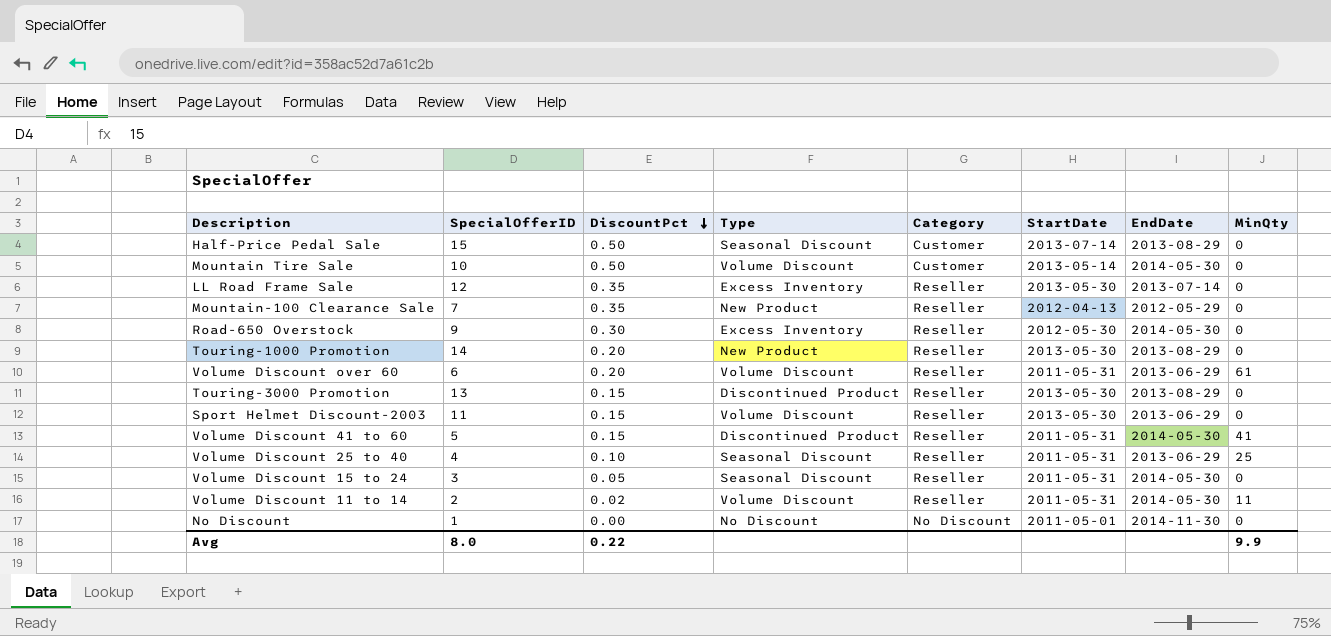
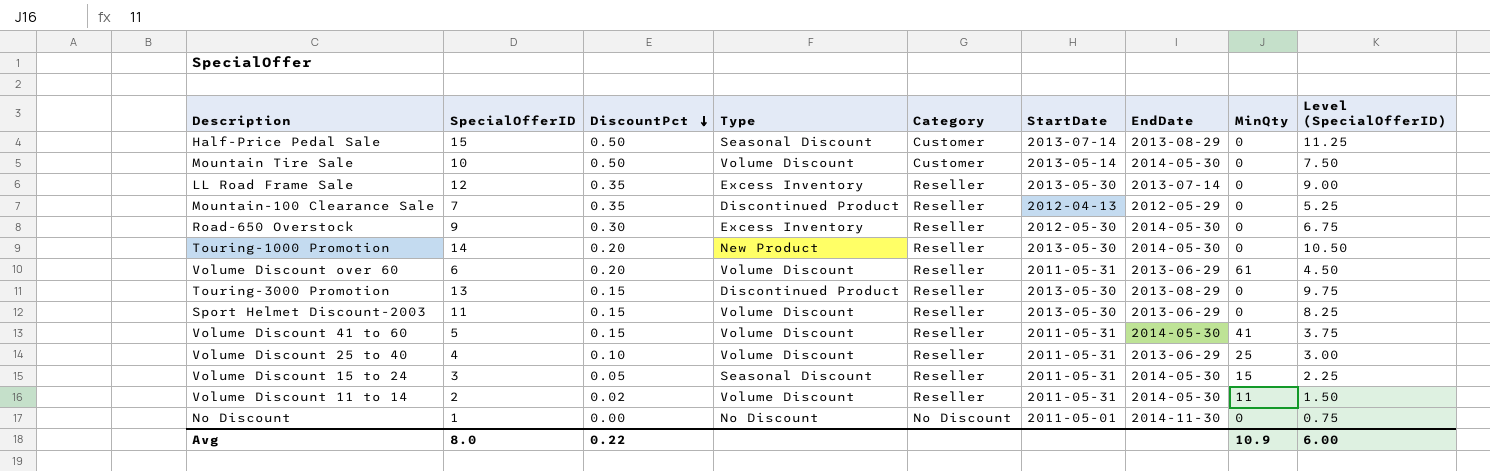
column Level (SpecialOfferID) | formula: none -> [SpecialOfferID] * 0.75
Mountain-100 Clearance Sale | Type: New Product -> Discontinued Product
Touring-1000 Promotion | EndDate: 2013-08-29 -> 2014-05-30
Volume Discount 41 to 60 | Type: Discontinued Product -> Volume Discount
Volume Discount 25 to 40 | Type: Seasonal Discount -> Volume Discount
Volume Discount 15 to 24 | MinQty: 0 -> 15
Avg | MinQty: 9.9 -> 10.9

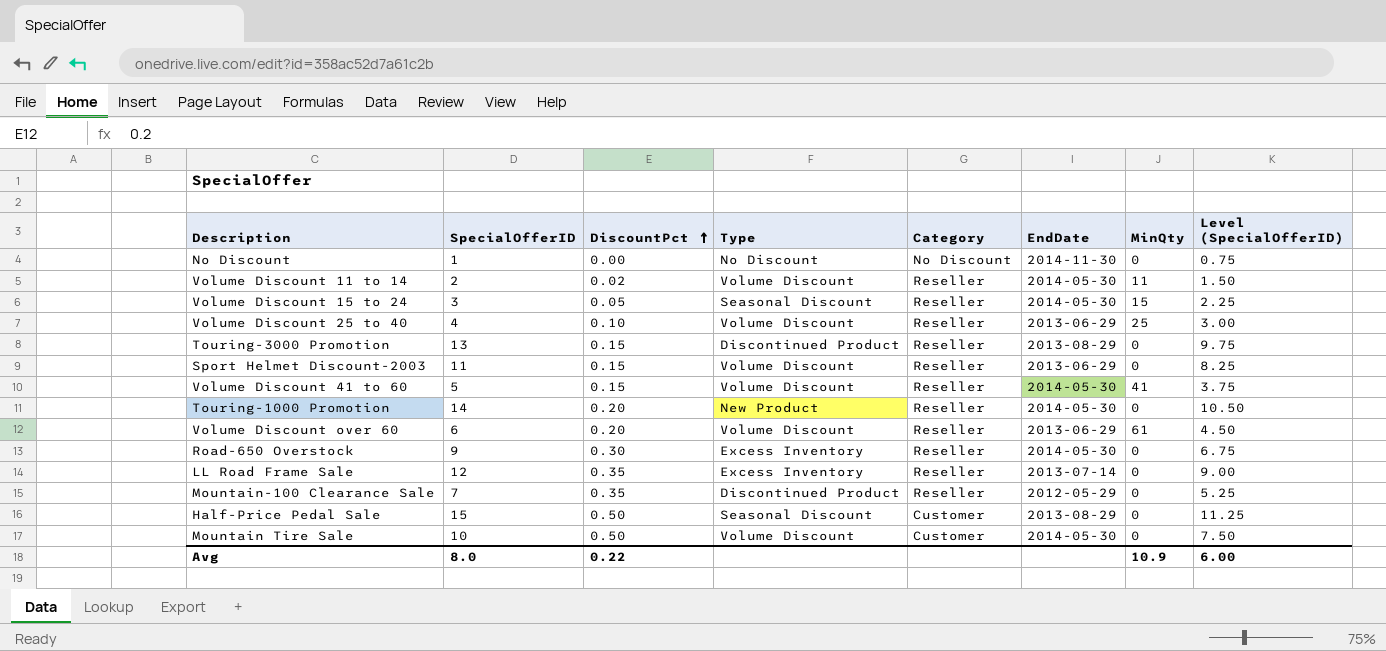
row order: DiscountPct descending -> DiscountPct ascending
column StartDate | position: 6 -> none

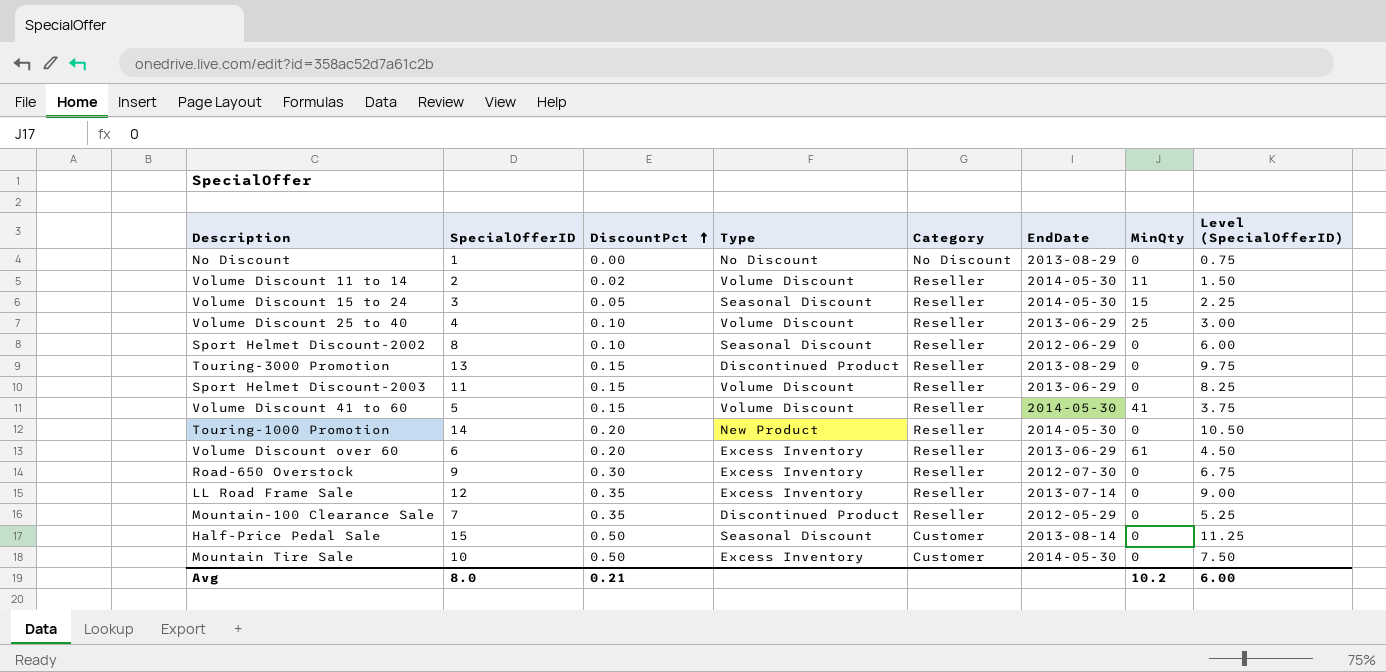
No Discount | EndDate: 2014-11-30 -> 2013-08-29
row Sport Helmet Discount-2002: none -> 8 | 0.10 | Seasonal Discount | Reseller | 2012-06-29 | 0 | 6.00
Volume Discount over 60 | Type: Volume Discount -> Excess Inventory
Road-650 Overstock | EndDate: 2014-05-30 -> 2012-07-30
Half-Price Pedal Sale | EndDate: 2013-08-29 -> 2013-08-14
Mountain Tire Sale | Type: Volume Discount -> Excess Inventory
Avg | DiscountPct: 0.22 -> 0.21
Avg | MinQty: 10.9 -> 10.2

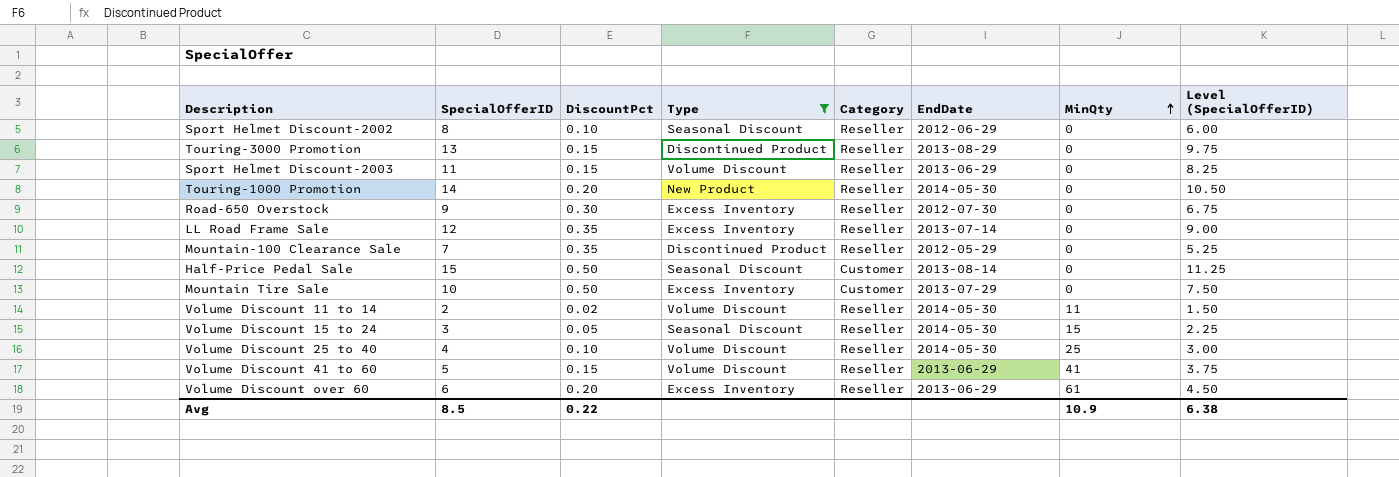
filter: none -> Type != No Discount
row order: DiscountPct ascending -> MinQty ascending
Mountain Tire Sale | EndDate: 2014-05-30 -> 2013-07-29
Volume Discount 25 to 40 | EndDate: 2013-06-29 -> 2014-05-30
Volume Discount 41 to 60 | EndDate: 2014-05-30 -> 2013-06-29
Avg | SpecialOfferID: 8.0 -> 8.5
Avg | DiscountPct: 0.21 -> 0.22
Avg | MinQty: 10.2 -> 10.9
Avg | Level (SpecialOfferID): 6.00 -> 6.38

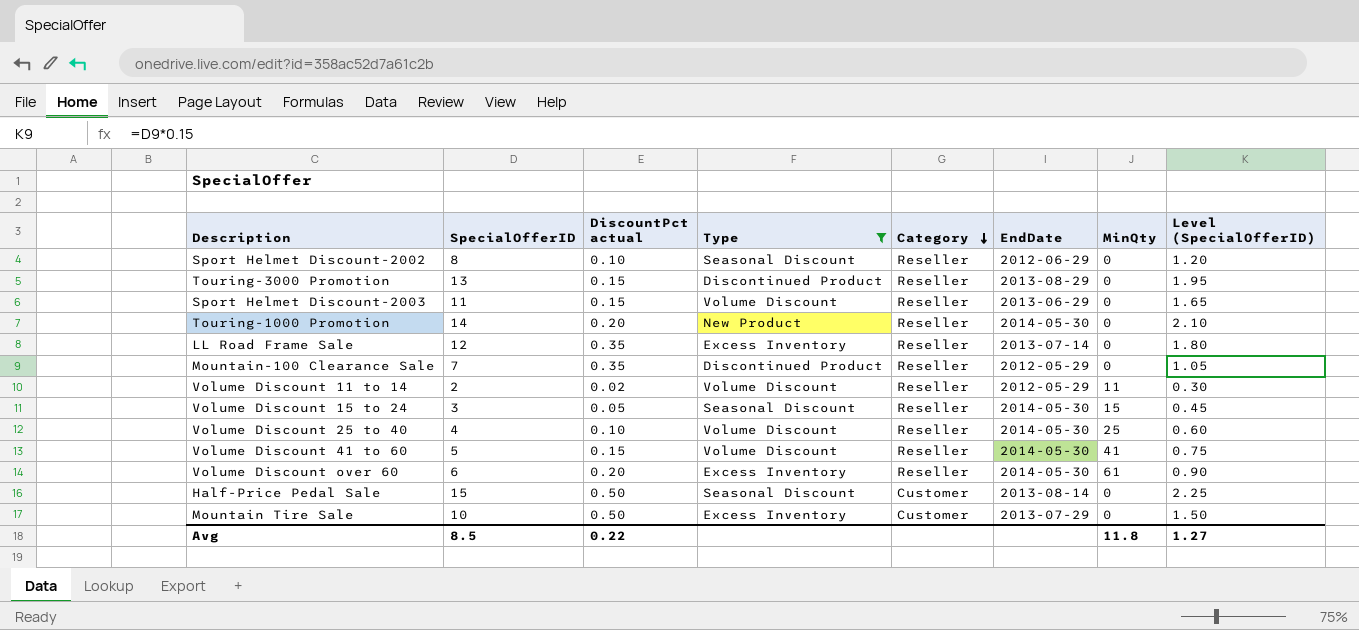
row order: MinQty ascending -> Category descending
column name: DiscountPct -> DiscountPct actual
column Level (SpecialOfferID) | formula: [SpecialOfferID] * 0.75 -> [SpecialOfferID] * 0.15
row Road-650 Overstock: 9 | 0.30 | Excess Inventory | Reseller | 2012-07-30 | 0 | 6.75 -> none
Volume Discount 11 to 14 | EndDate: 2014-05-30 -> 2012-05-29
Volume Discount 41 to 60 | EndDate: 2013-06-29 -> 2014-05-30
Volume Discount over 60 | EndDate: 2013-06-29 -> 2014-05-30
Avg | MinQty: 10.9 -> 11.8
Avg | Level (SpecialOfferID): 6.38 -> 1.27

